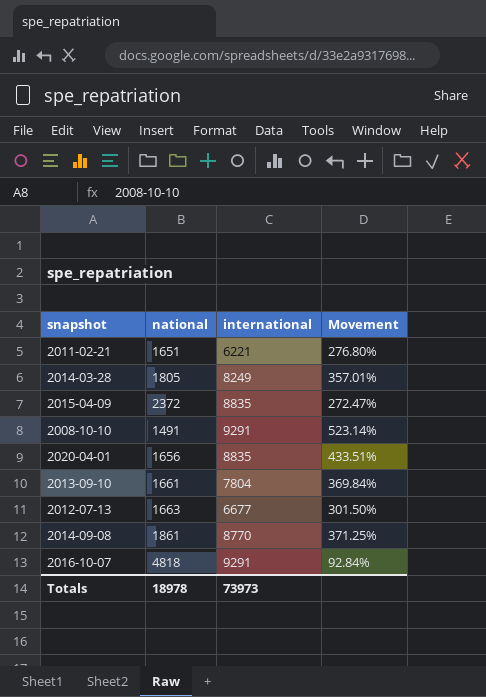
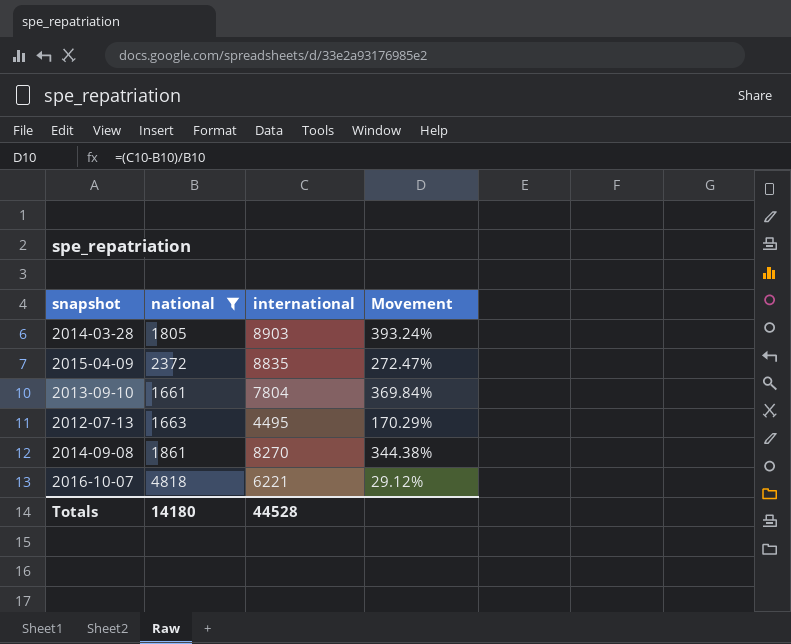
filter: none -> national >= 1661
2014-03-28 | international: 8249 -> 8903
2014-03-28 | Movement: 357.01% -> 393.24%
2012-07-13 | international: 6677 -> 4495
2012-07-13 | Movement: 301.50% -> 170.29%
2014-09-08 | international: 8770 -> 8270
2014-09-08 | Movement: 371.25% -> 344.38%
2016-10-07 | international: 9291 -> 6221
2016-10-07 | Movement: 92.84% -> 29.12%
Totals | national: 18978 -> 14180
Totals | international: 73973 -> 44528

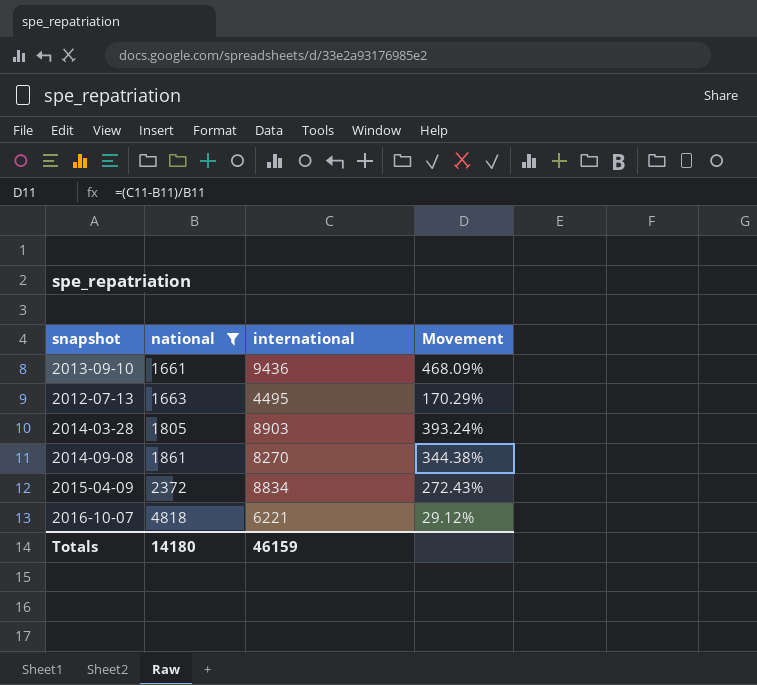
row order: none -> national ascending
2013-09-10 | international: 7804 -> 9436
2013-09-10 | Movement: 369.84% -> 468.09%
2015-04-09 | international: 8835 -> 8834
2015-04-09 | Movement: 272.47% -> 272.43%
Totals | international: 44528 -> 46159

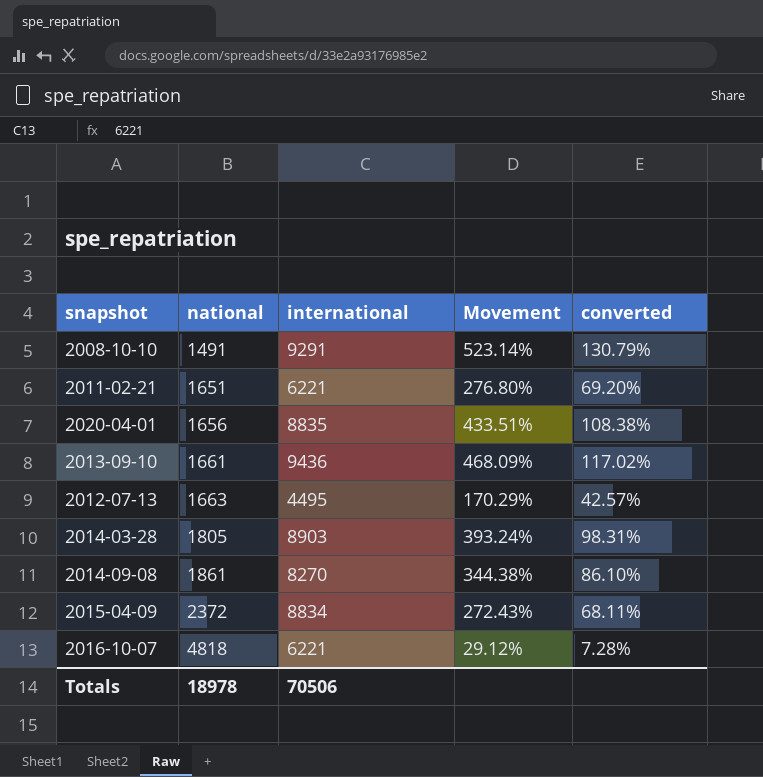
filter: national >= 1661 -> none
column converted | formula: none -> [Movement] * 0.25
Totals | national: 14180 -> 18978
Totals | international: 46159 -> 70506

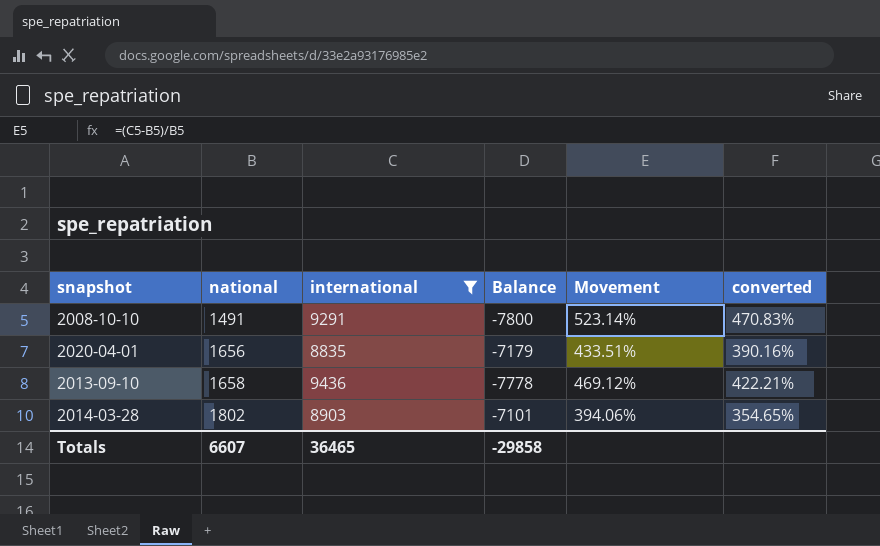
filter: none -> international >= 8835
column Balance | formula: none -> [national] - [international]
column converted | formula: [Movement] * 0.25 -> [Movement] * 0.9
2013-09-10 | national: 1661 -> 1658
2013-09-10 | Movement: 468.09% -> 469.12%
2014-03-28 | national: 1805 -> 1802
2014-03-28 | Movement: 393.24% -> 394.06%
Totals | national: 18978 -> 6607
Totals | international: 70506 -> 36465

